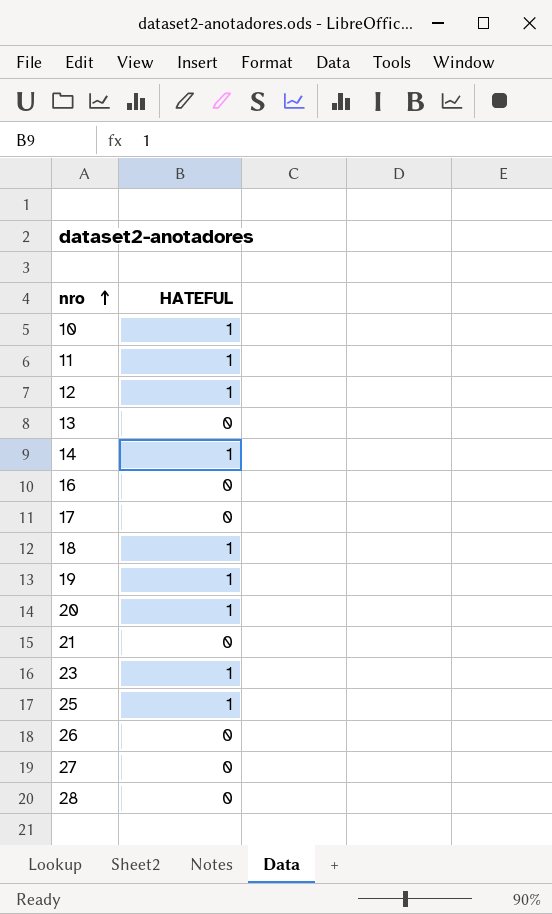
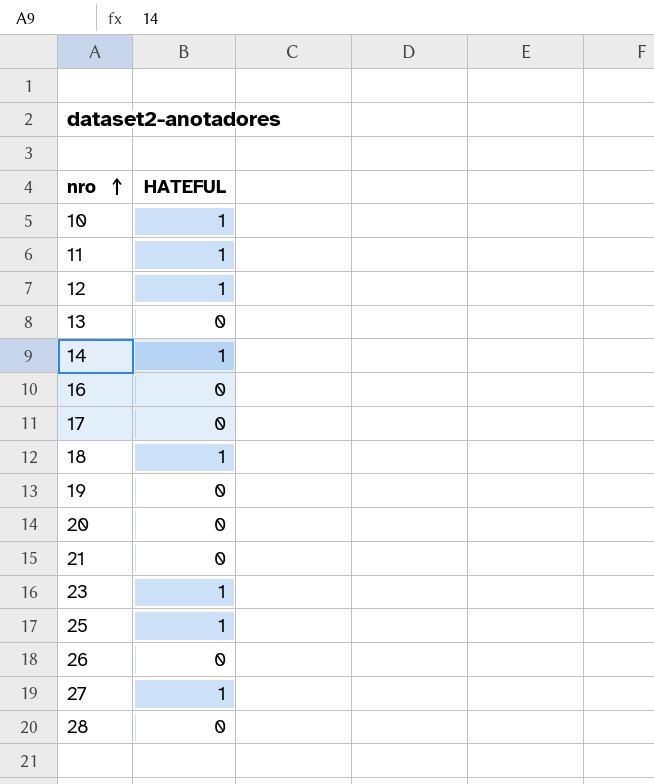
19 | HATEFUL: 1 -> 0
20 | HATEFUL: 1 -> 0
27 | HATEFUL: 0 -> 1

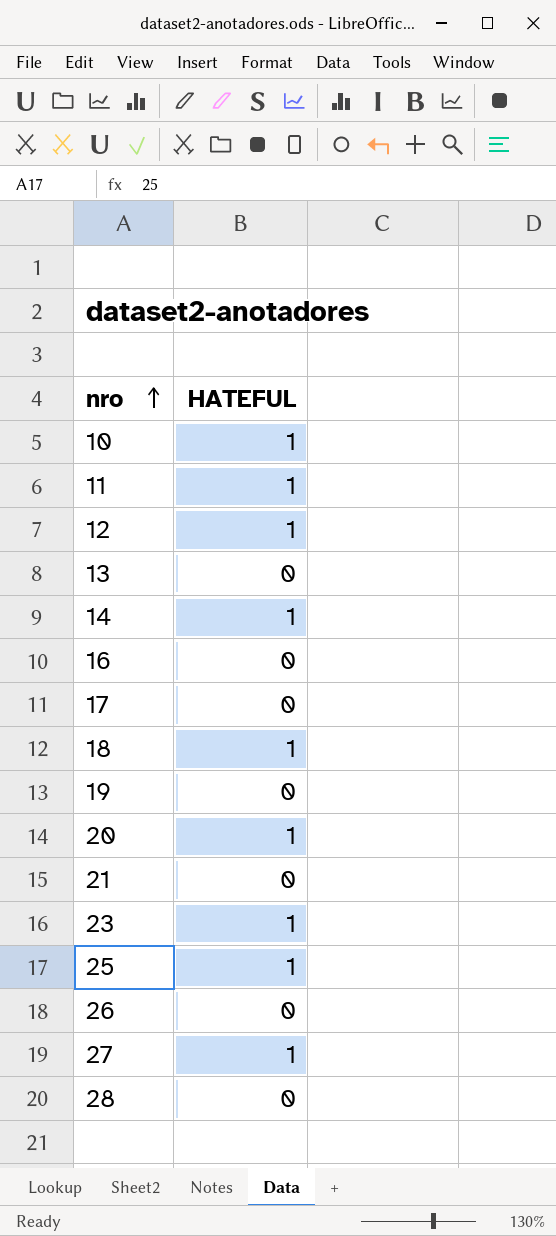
20 | HATEFUL: 0 -> 1

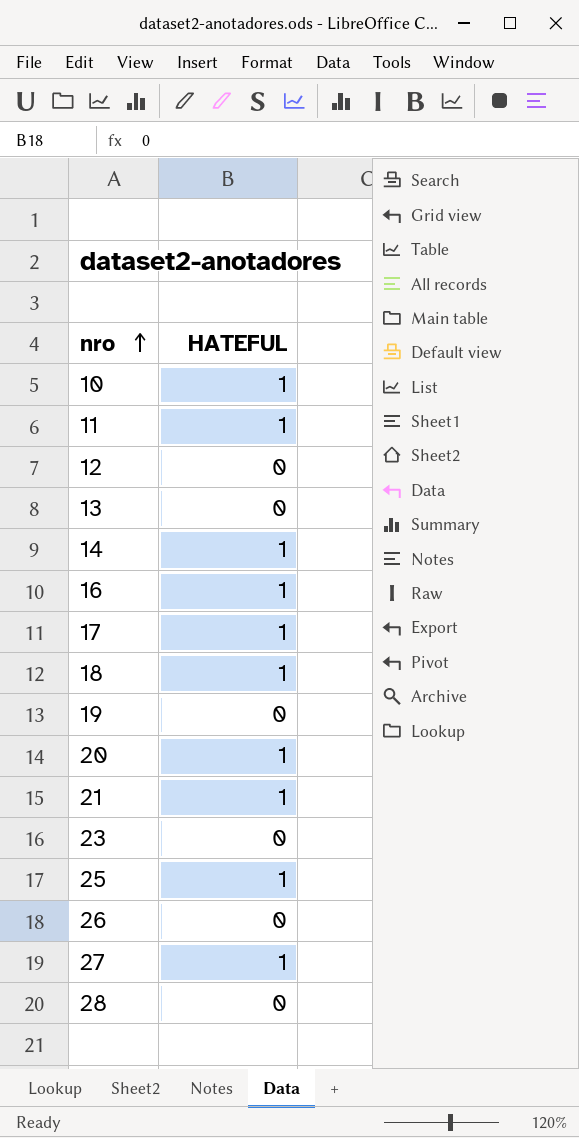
12 | HATEFUL: 1 -> 0
16 | HATEFUL: 0 -> 1
17 | HATEFUL: 0 -> 1
21 | HATEFUL: 0 -> 1
23 | HATEFUL: 1 -> 0

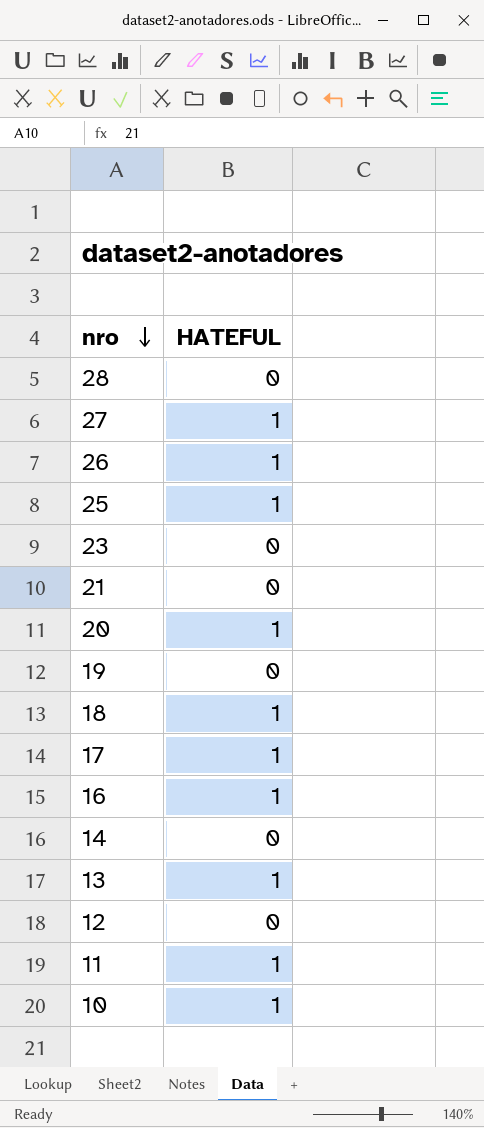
row order: nro ascending -> nro descending
26 | HATEFUL: 0 -> 1
21 | HATEFUL: 1 -> 0
14 | HATEFUL: 1 -> 0
13 | HATEFUL: 0 -> 1

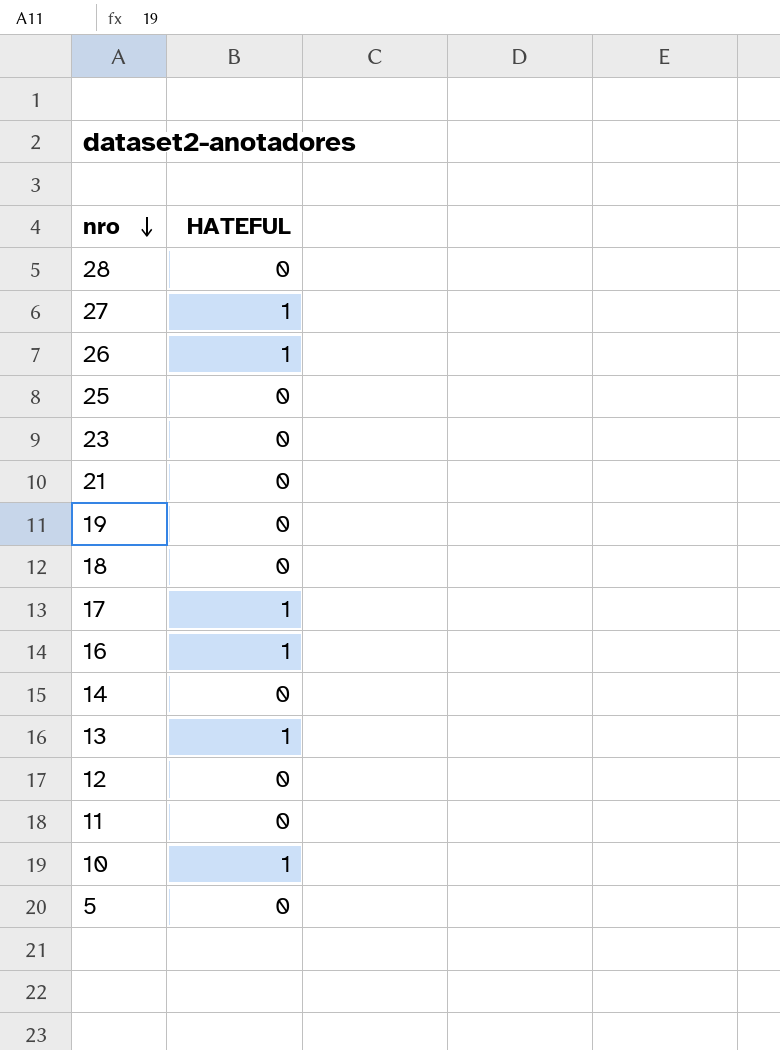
row 20: 1 -> none
25 | HATEFUL: 1 -> 0
18 | HATEFUL: 1 -> 0
11 | HATEFUL: 1 -> 0
row 5: none -> 0

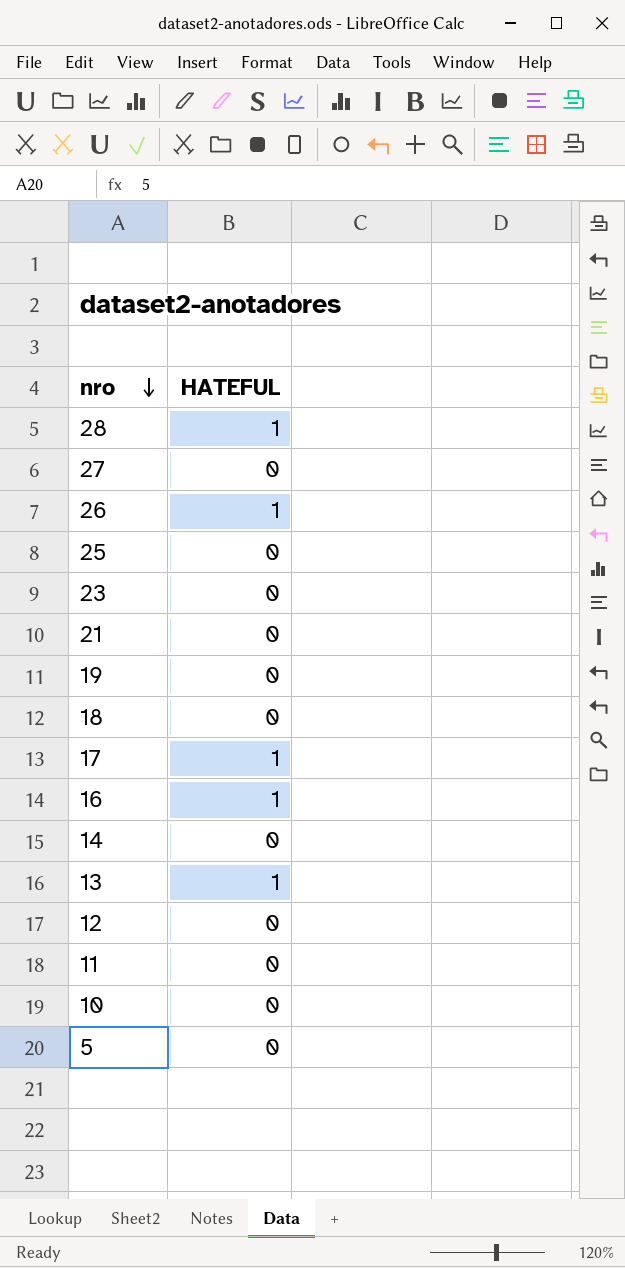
28 | HATEFUL: 0 -> 1
27 | HATEFUL: 1 -> 0
10 | HATEFUL: 1 -> 0

